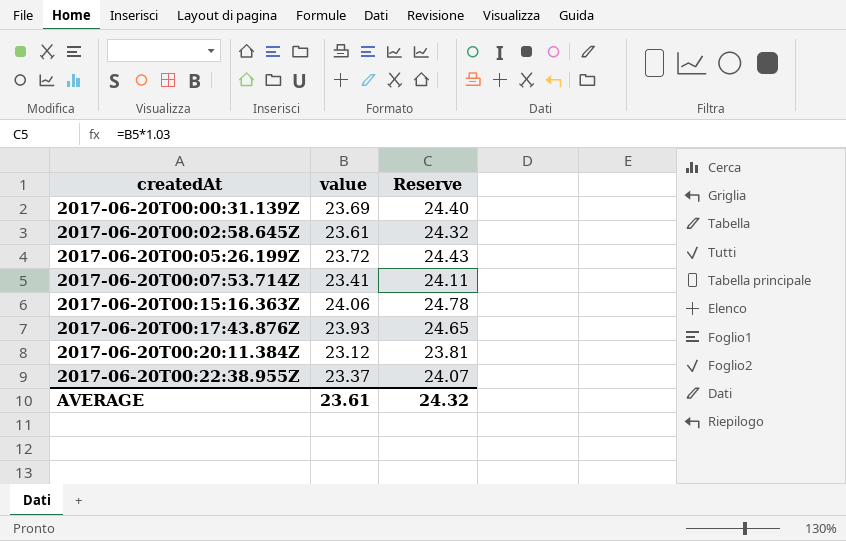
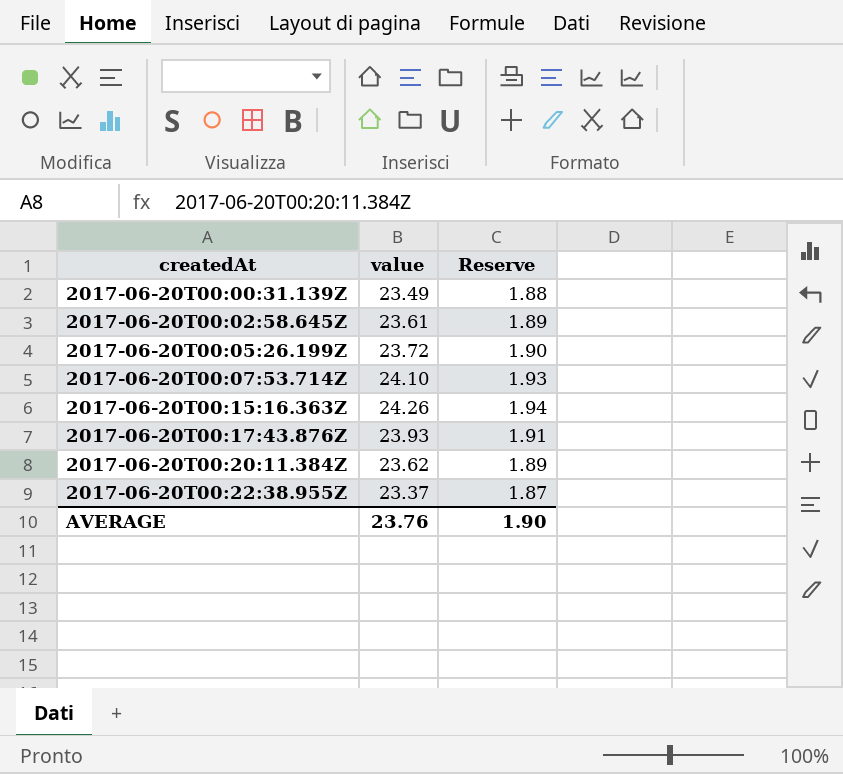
column Reserve | formula: [value] * 1.03 -> [value] * 0.08
2017-06-20T00:00:31.139Z | value: 23.69 -> 23.49
2017-06-20T00:07:53.714Z | value: 23.41 -> 24.10
2017-06-20T00:15:16.363Z | value: 24.06 -> 24.26
2017-06-20T00:20:11.384Z | value: 23.12 -> 23.62
AVERAGE | value: 23.61 -> 23.76
AVERAGE | Reserve: 24.32 -> 1.90

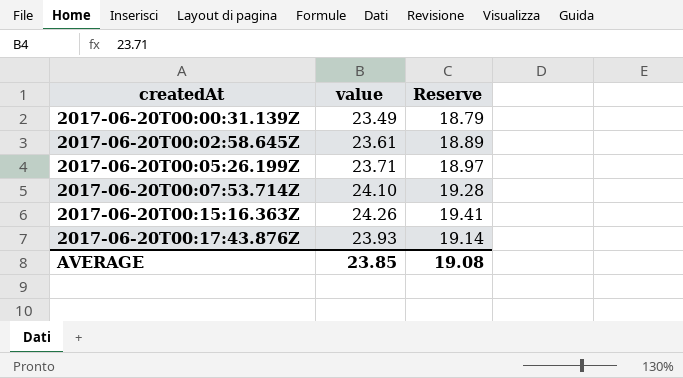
column Reserve | formula: [value] * 0.08 -> [value] * 0.8
row 2017-06-20T00:20:11.384Z: 23.62 | 1.89 -> none
row 2017-06-20T00:22:38.955Z: 23.37 | 1.87 -> none
2017-06-20T00:05:26.199Z | value: 23.72 -> 23.71
AVERAGE | value: 23.76 -> 23.85
AVERAGE | Reserve: 1.90 -> 19.08

